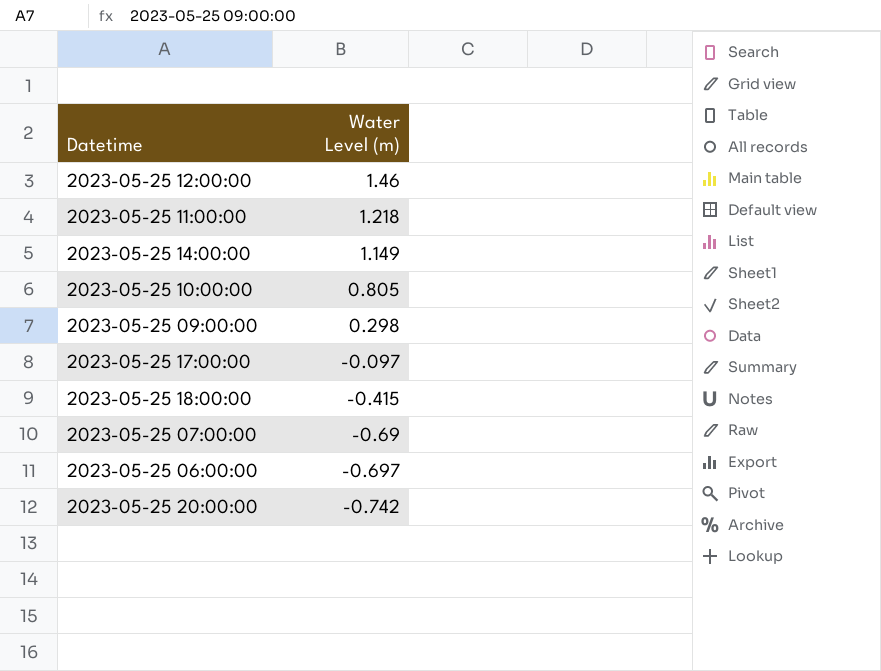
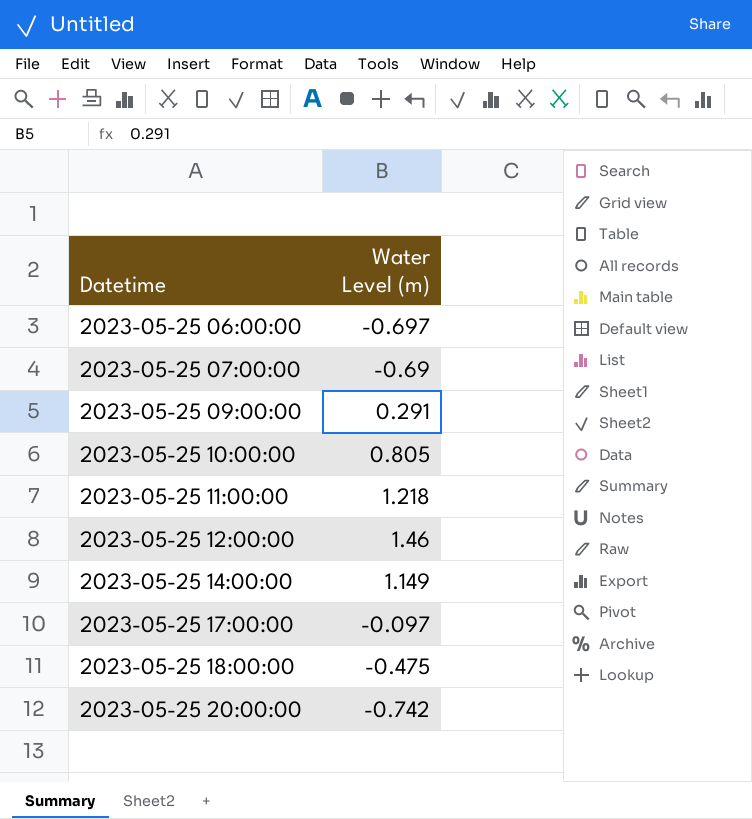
row order: Water Level (m) descending -> Datetime ascending
2023-05-25 09:00:00 | Water Level (m): 0.298 -> 0.291
2023-05-25 18:00:00 | Water Level (m): -0.415 -> -0.475

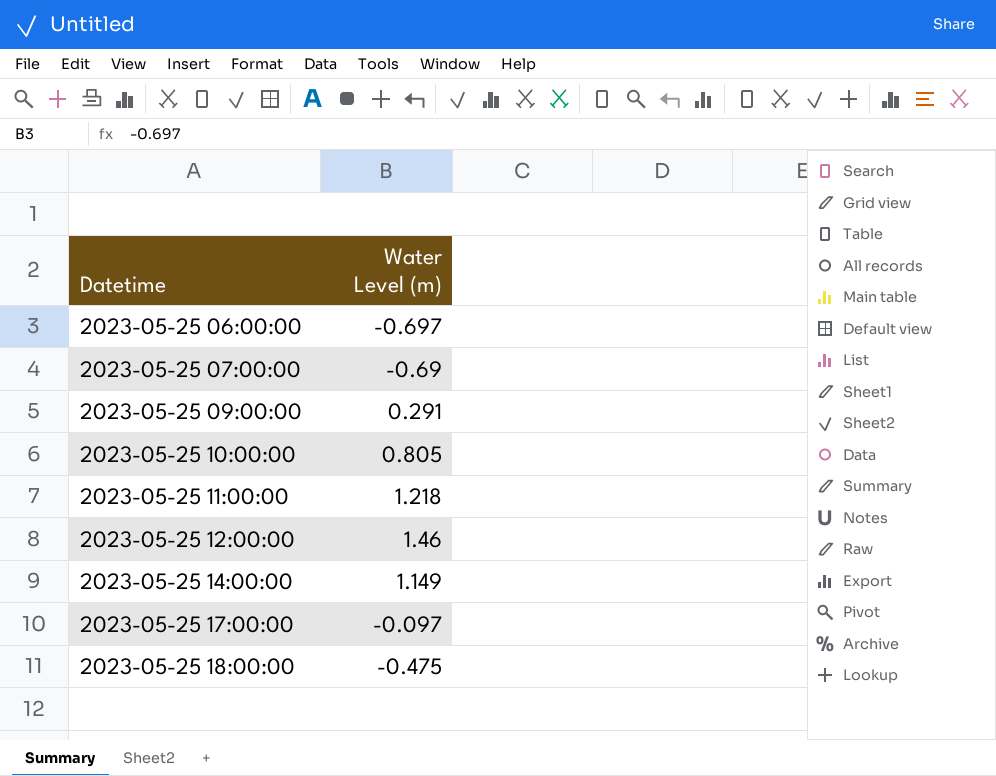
row 2023-05-25 20:00:00: -0.742 -> none

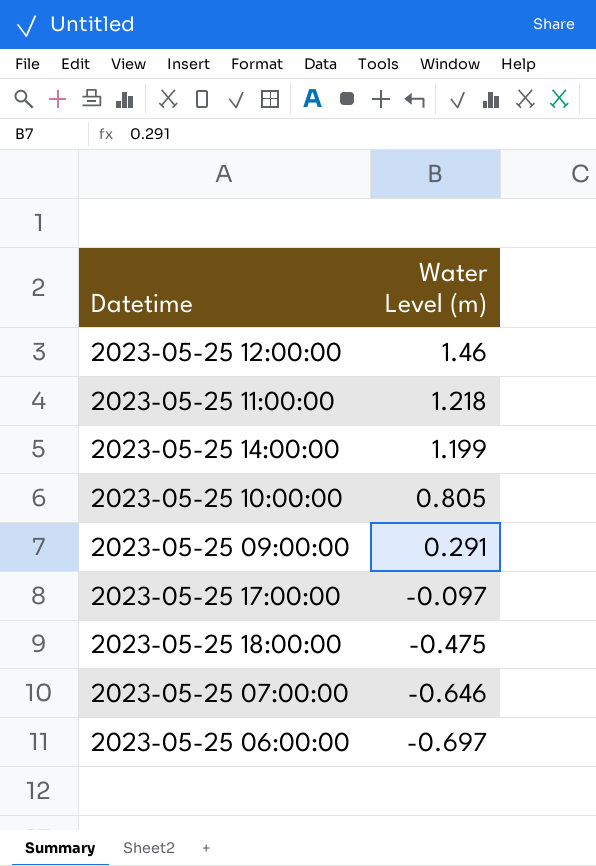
row order: Datetime ascending -> Water Level (m) descending
2023-05-25 14:00:00 | Water Level (m): 1.149 -> 1.199
2023-05-25 07:00:00 | Water Level (m): -0.69 -> -0.646

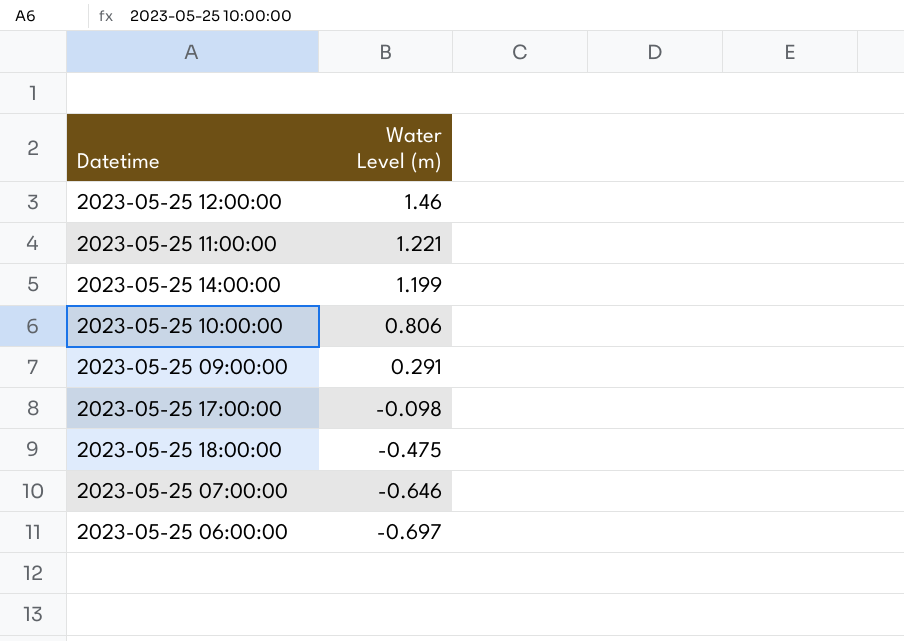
2023-05-25 11:00:00 | Water Level (m): 1.218 -> 1.221
2023-05-25 10:00:00 | Water Level (m): 0.805 -> 0.806
2023-05-25 17:00:00 | Water Level (m): -0.097 -> -0.098

